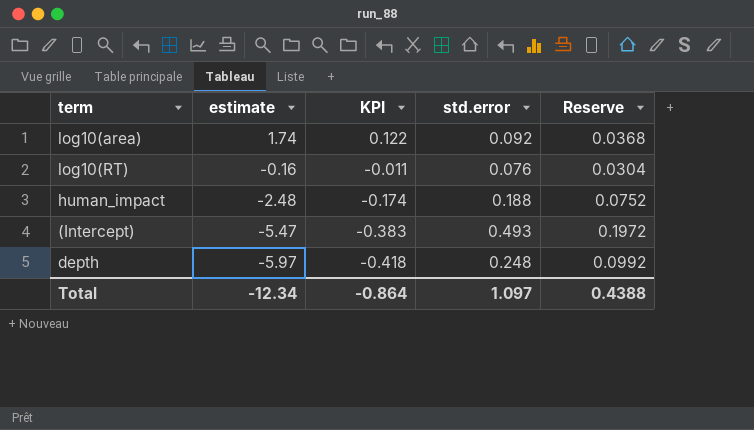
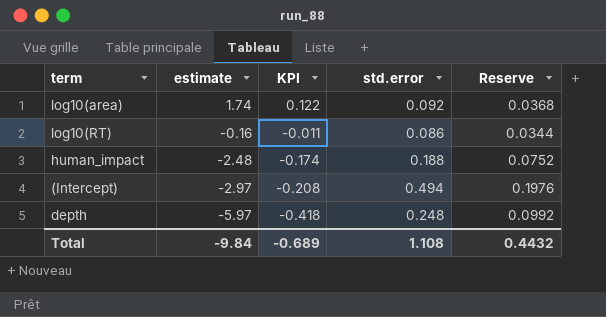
log10(RT) | std.error: 0.076 -> 0.086
log10(RT) | Reserve: 0.0304 -> 0.0344
(Intercept) | estimate: -5.47 -> -2.97
(Intercept) | KPI: -0.383 -> -0.208
(Intercept) | std.error: 0.493 -> 0.494
(Intercept) | Reserve: 0.1972 -> 0.1976
Total | estimate: -12.34 -> -9.84
Total | KPI: -0.864 -> -0.689
Total | std.error: 1.097 -> 1.108
Total | Reserve: 0.4388 -> 0.4432

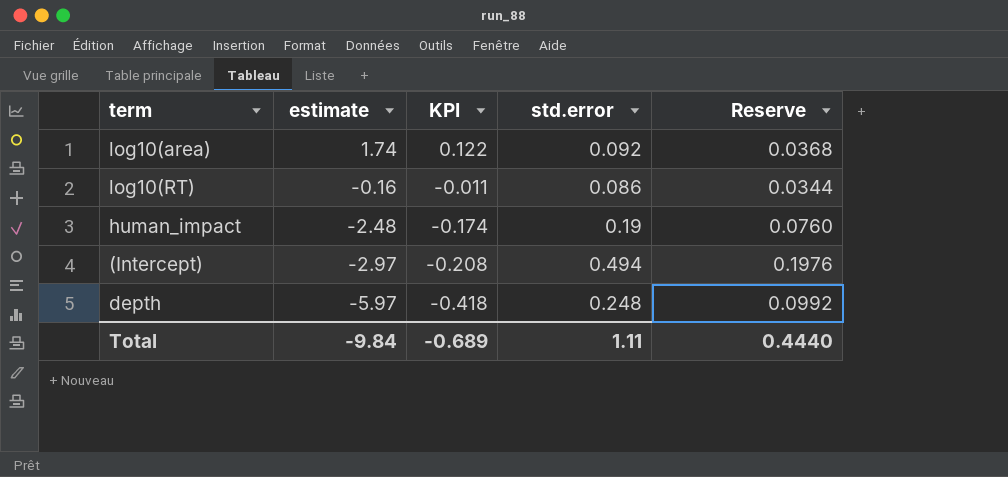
human_impact | std.error: 0.188 -> 0.19
human_impact | Reserve: 0.0752 -> 0.0760
Total | std.error: 1.108 -> 1.11
Total | Reserve: 0.4432 -> 0.4440

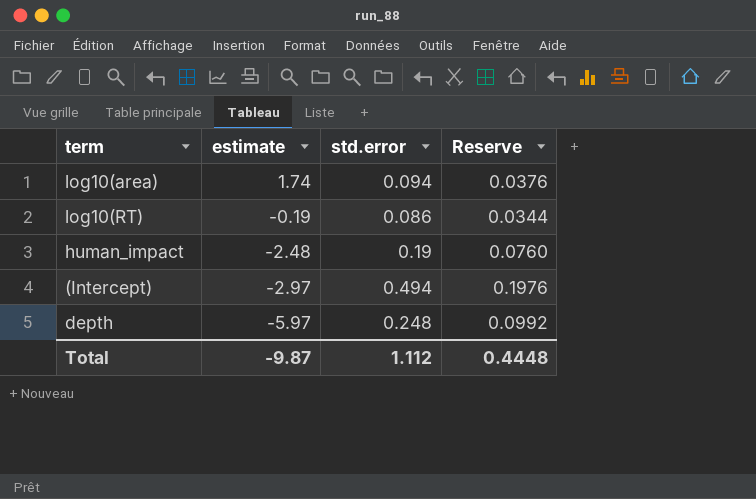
column KPI | formula: [estimate] * 0.07 -> none
log10(area) | std.error: 0.092 -> 0.094
log10(area) | Reserve: 0.0368 -> 0.0376
log10(RT) | estimate: -0.16 -> -0.19
Total | estimate: -9.84 -> -9.87
Total | std.error: 1.11 -> 1.112
Total | Reserve: 0.4440 -> 0.4448

